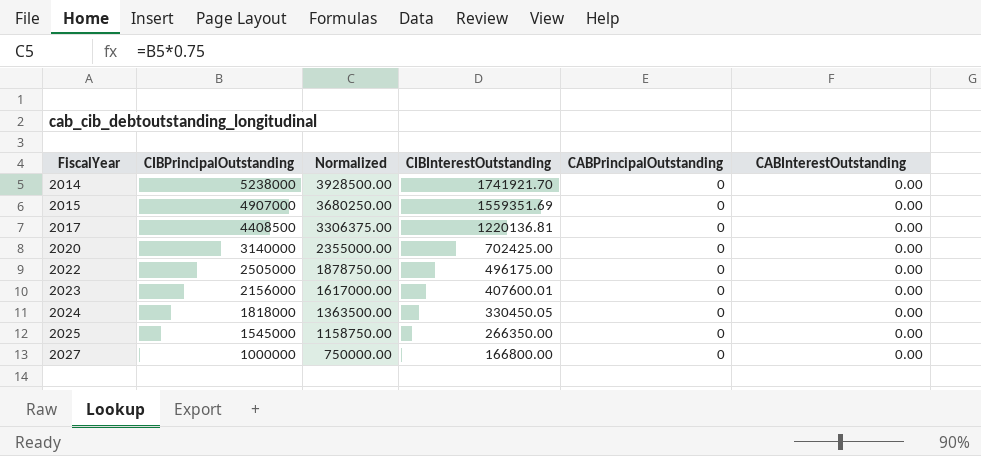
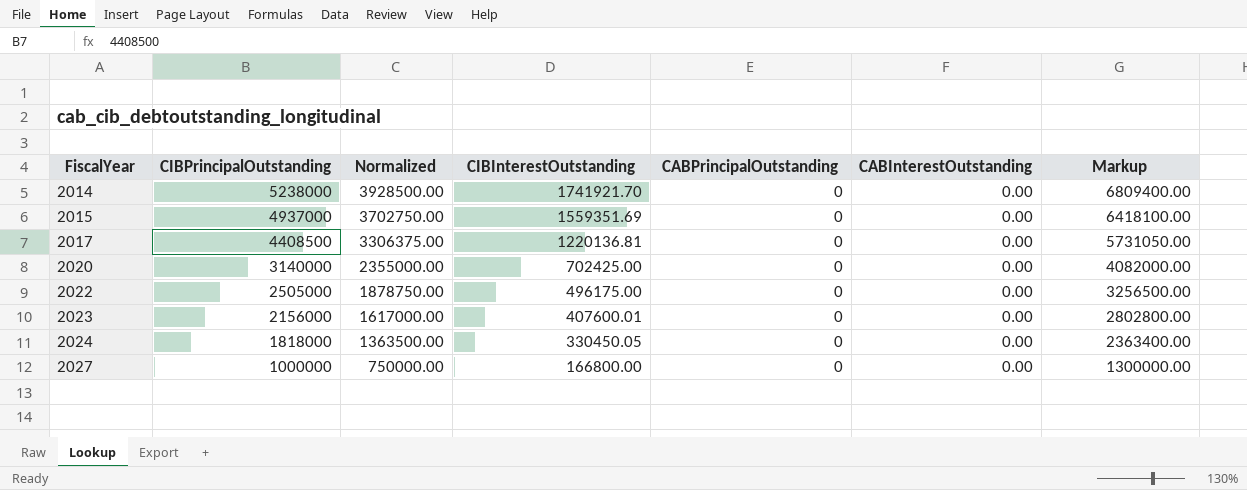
column Markup | formula: none -> [CIBPrincipalOutstanding] * 1.3
row 2025: 1545000 | 1158750.00 | 266350.00 | 0 | 0.00 -> none
2015 | CIBPrincipalOutstanding: 4907000 -> 4937000
2015 | Normalized: 3680250.00 -> 3702750.00

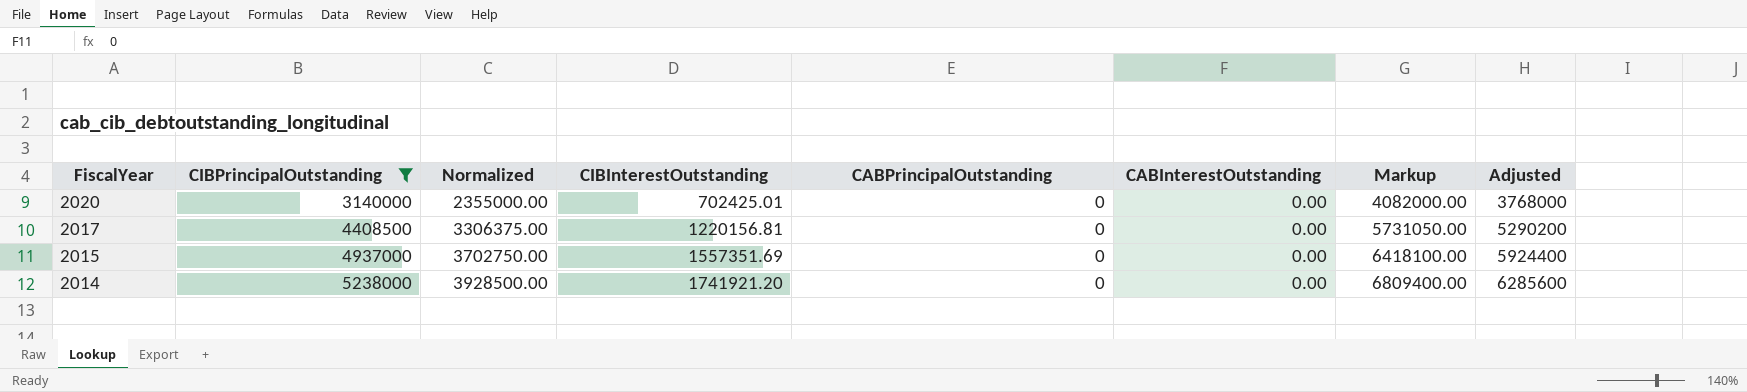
filter: none -> CIBPrincipalOutstanding >= 3140000
row order: FiscalYear ascending -> FiscalYear descending
column Adjusted | formula: none -> [CIBPrincipalOutstanding] * 1.2
2020 | CIBInterestOutstanding: 702425.00 -> 702425.01
2017 | CIBInterestOutstanding: 1220136.81 -> 1220156.81
2015 | CIBInterestOutstanding: 1559351.69 -> 1557351.69
2014 | CIBInterestOutstanding: 1741921.70 -> 1741921.20

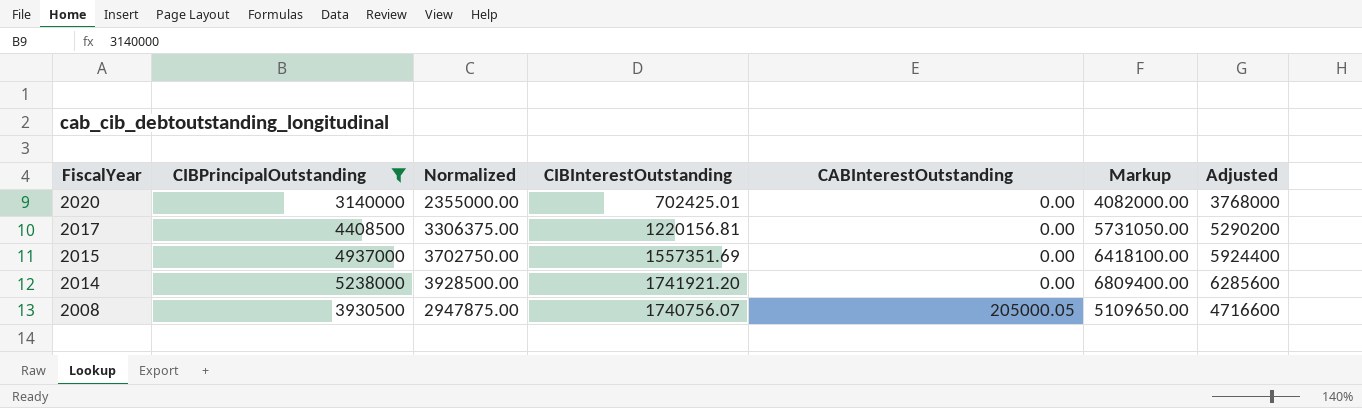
column CABPrincipalOutstanding | position: 5 -> none
row 2008: none -> 3930500 | 2947875.00 | 1740756.07 | 205000.05 | 5109650.00 | 4716600

